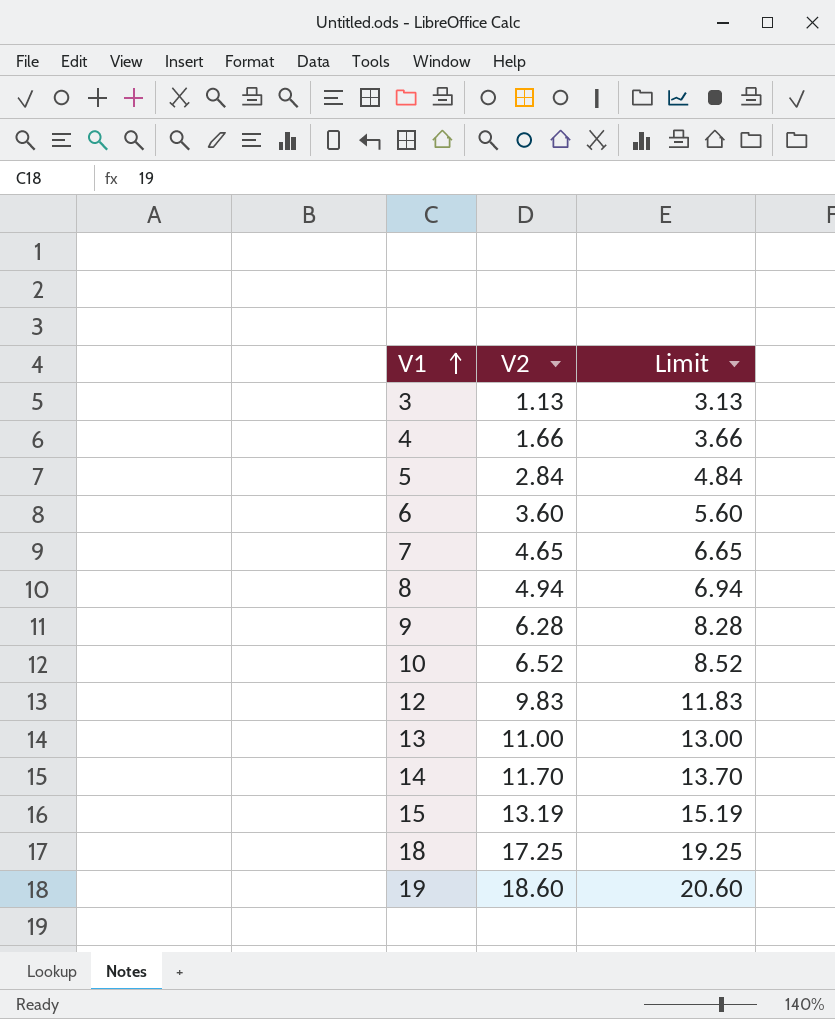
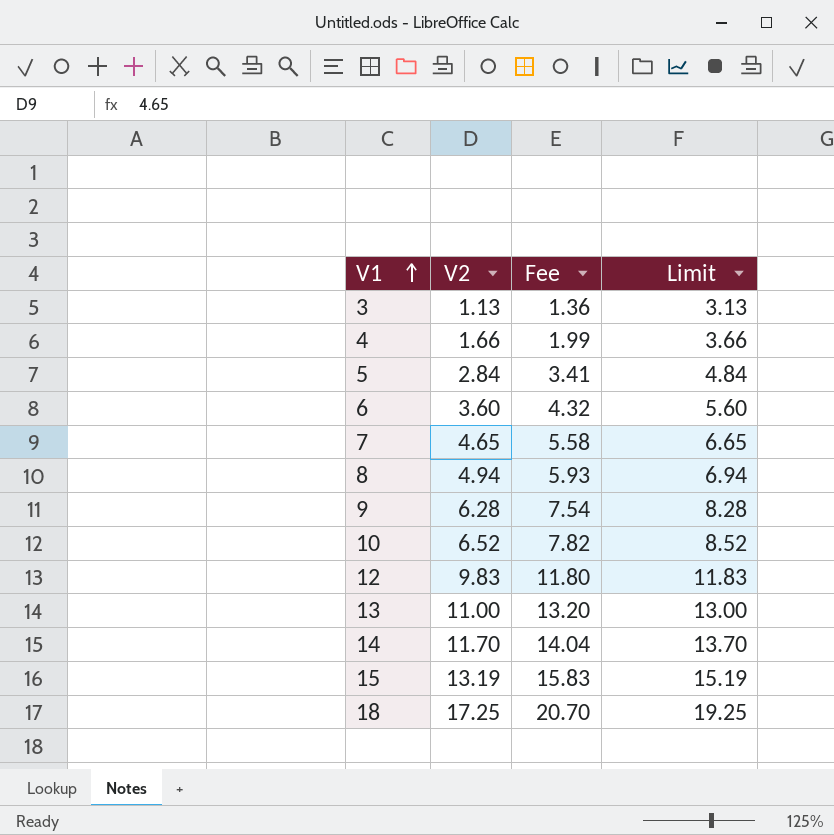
column Fee | formula: none -> [V2] * 1.2
row 19: 18.60 | 20.60 -> none

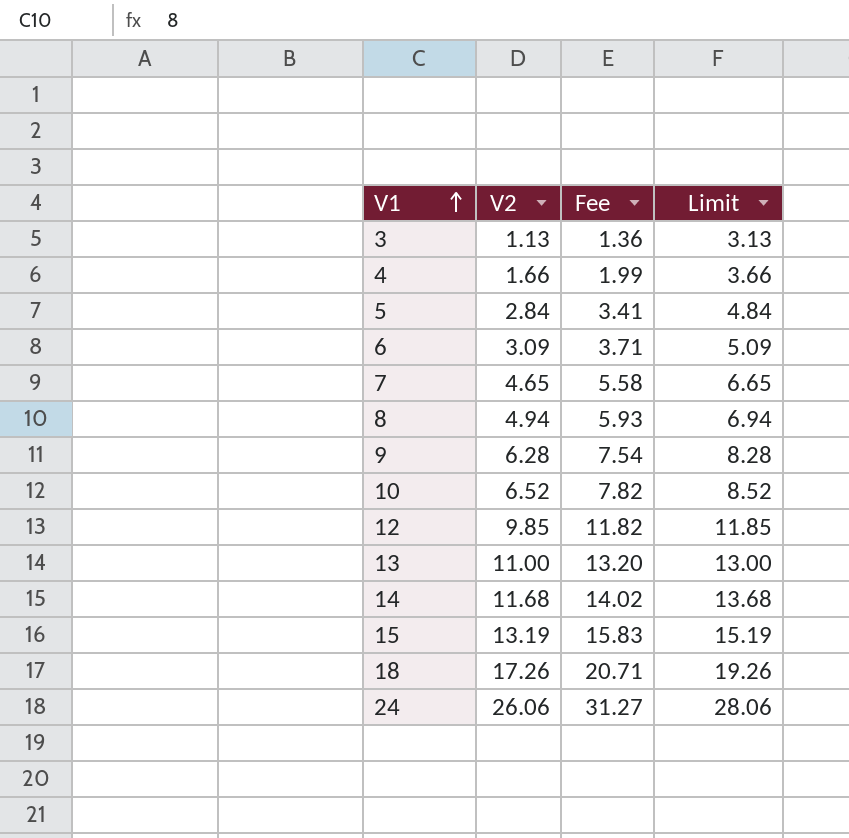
6 | V2: 3.60 -> 3.09
6 | Fee: 4.32 -> 3.71
6 | Limit: 5.60 -> 5.09
12 | V2: 9.83 -> 9.85
12 | Fee: 11.80 -> 11.82
12 | Limit: 11.83 -> 11.85
14 | V2: 11.70 -> 11.68
14 | Fee: 14.04 -> 14.02
14 | Limit: 13.70 -> 13.68
18 | V2: 17.25 -> 17.26
18 | Fee: 20.70 -> 20.71
18 | Limit: 19.25 -> 19.26
row 24: none -> 26.06 | 31.27 | 28.06

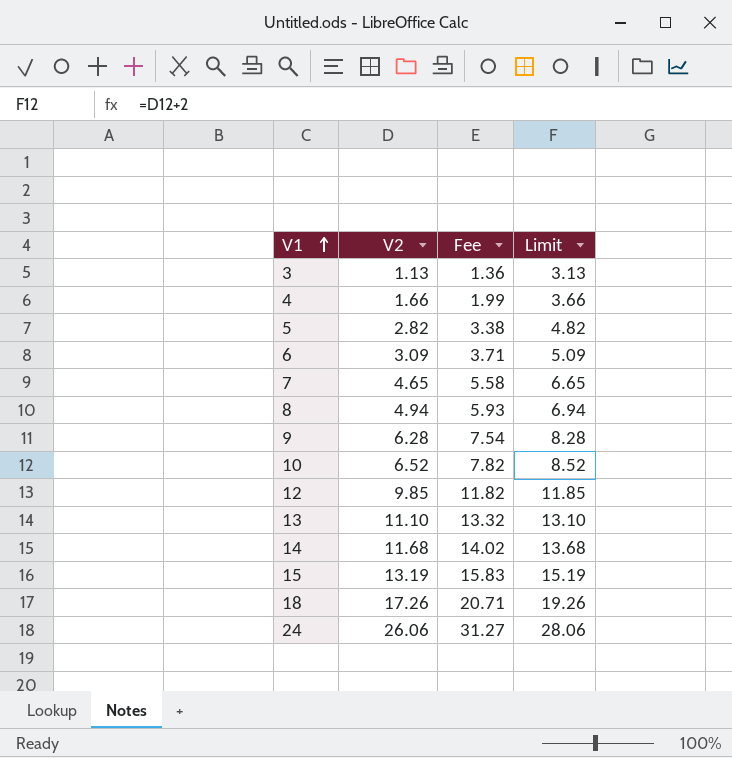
5 | V2: 2.84 -> 2.82
5 | Fee: 3.41 -> 3.38
5 | Limit: 4.84 -> 4.82
13 | V2: 11.00 -> 11.10
13 | Fee: 13.20 -> 13.32
13 | Limit: 13.00 -> 13.10

